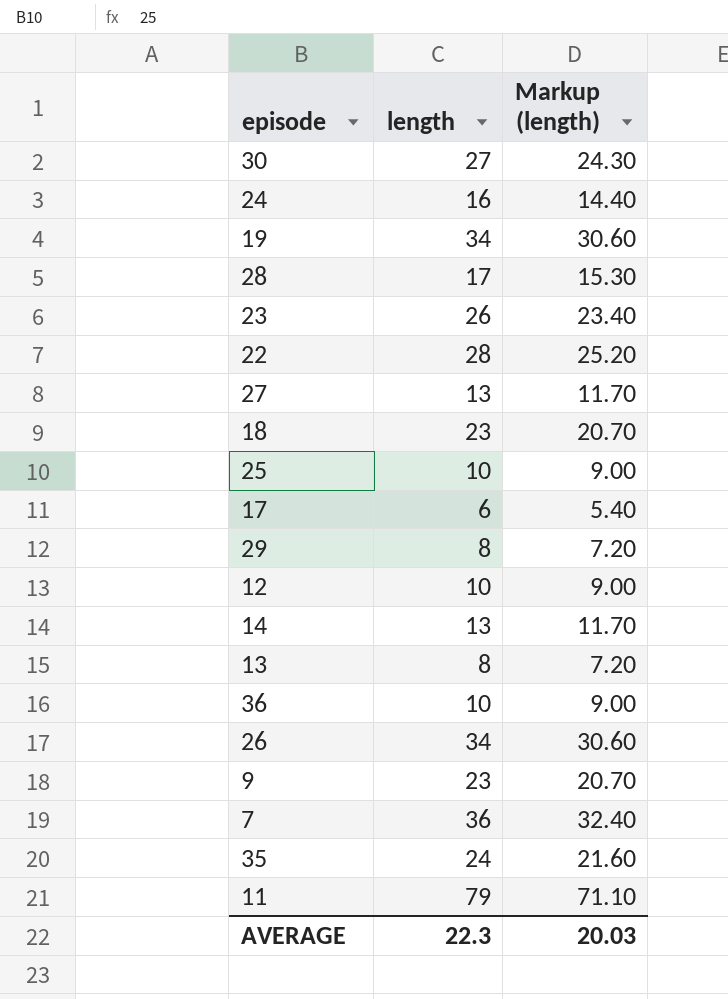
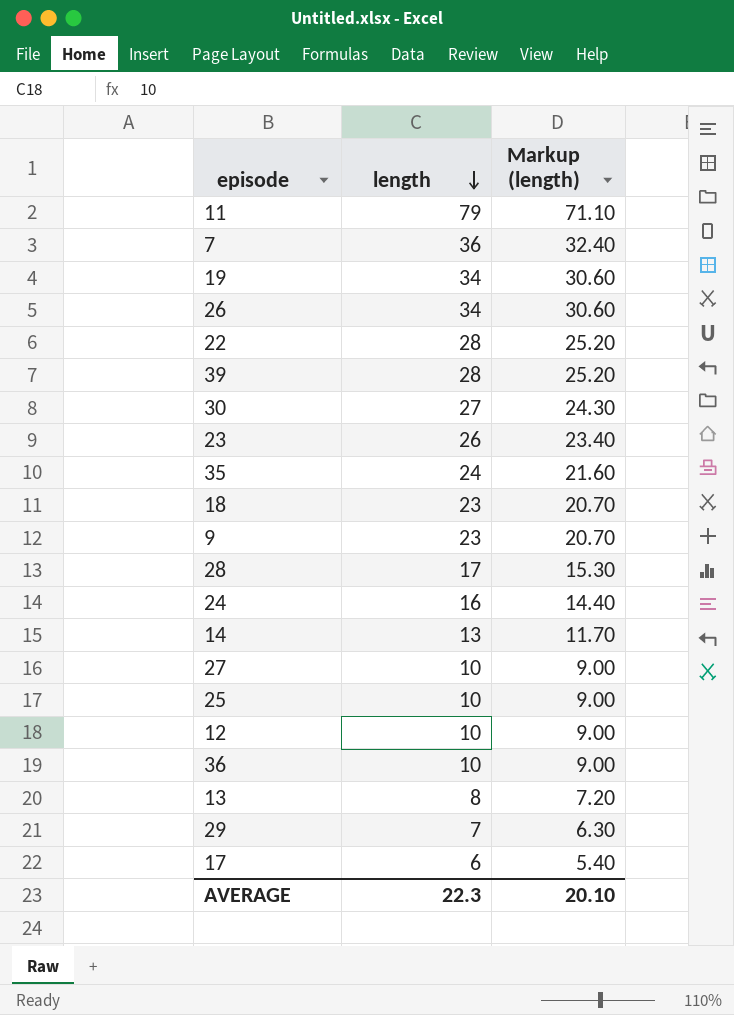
row order: none -> length descending
row 39: none -> 28 | 25.20
27 | length: 13 -> 10
27 | Markup (length): 11.70 -> 9.00
29 | length: 8 -> 7
29 | Markup (length): 7.20 -> 6.30
AVERAGE | Markup (length): 20.03 -> 20.10

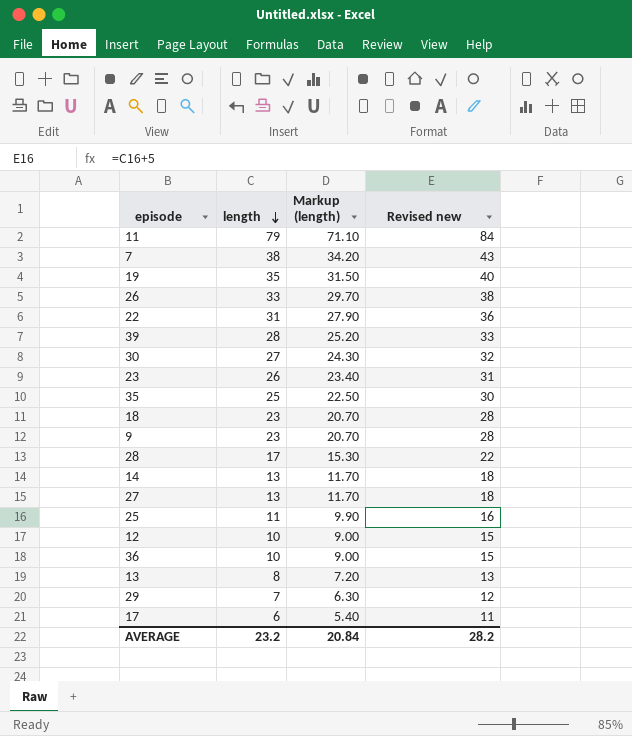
column Revised new | formula: none -> [length] + 5
row 24: 16 | 14.40 -> none
7 | length: 36 -> 38
7 | Markup (length): 32.40 -> 34.20
19 | length: 34 -> 35
19 | Markup (length): 30.60 -> 31.50
26 | length: 34 -> 33
26 | Markup (length): 30.60 -> 29.70
22 | length: 28 -> 31
22 | Markup (length): 25.20 -> 27.90
35 | length: 24 -> 25
35 | Markup (length): 21.60 -> 22.50
27 | length: 10 -> 13
27 | Markup (length): 9.00 -> 11.70
25 | length: 10 -> 11
25 | Markup (length): 9.00 -> 9.90
AVERAGE | length: 22.3 -> 23.2
AVERAGE | Markup (length): 20.10 -> 20.84

